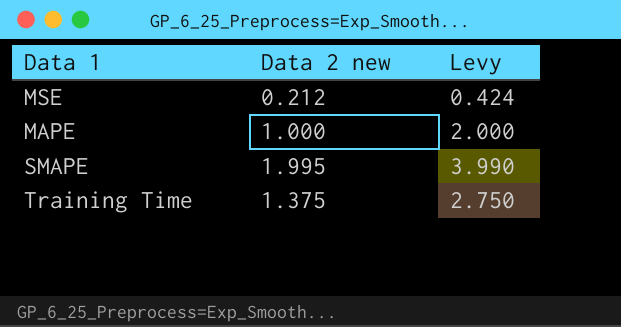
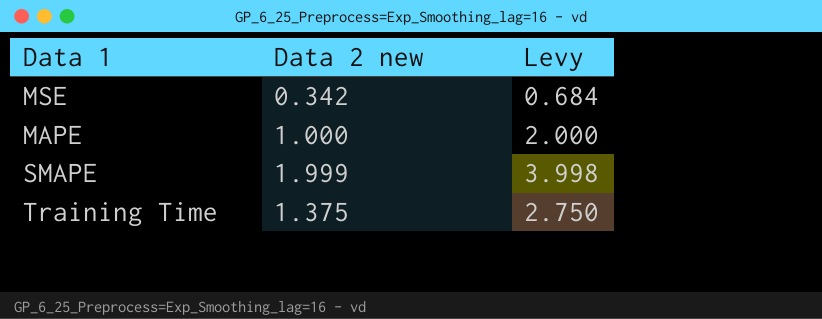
MSE | Data 2 new: 0.212 -> 0.342
MSE | Levy: 0.424 -> 0.684
SMAPE | Data 2 new: 1.995 -> 1.999
SMAPE | Levy: 3.990 -> 3.998

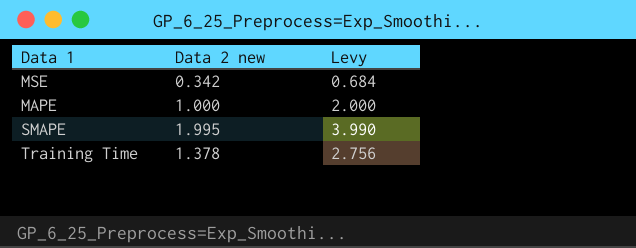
SMAPE | Data 2 new: 1.999 -> 1.995
SMAPE | Levy: 3.998 -> 3.990
Training Time | Data 2 new: 1.375 -> 1.378
Training Time | Levy: 2.750 -> 2.756

